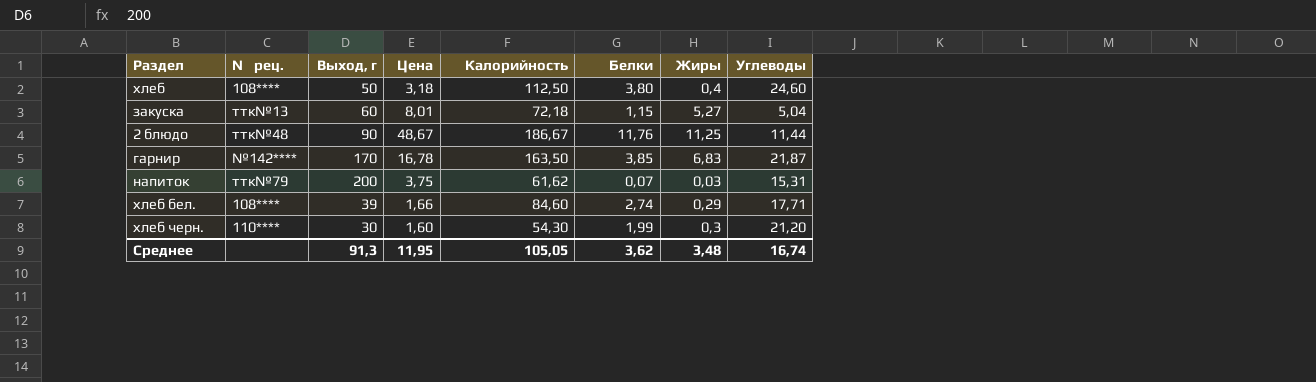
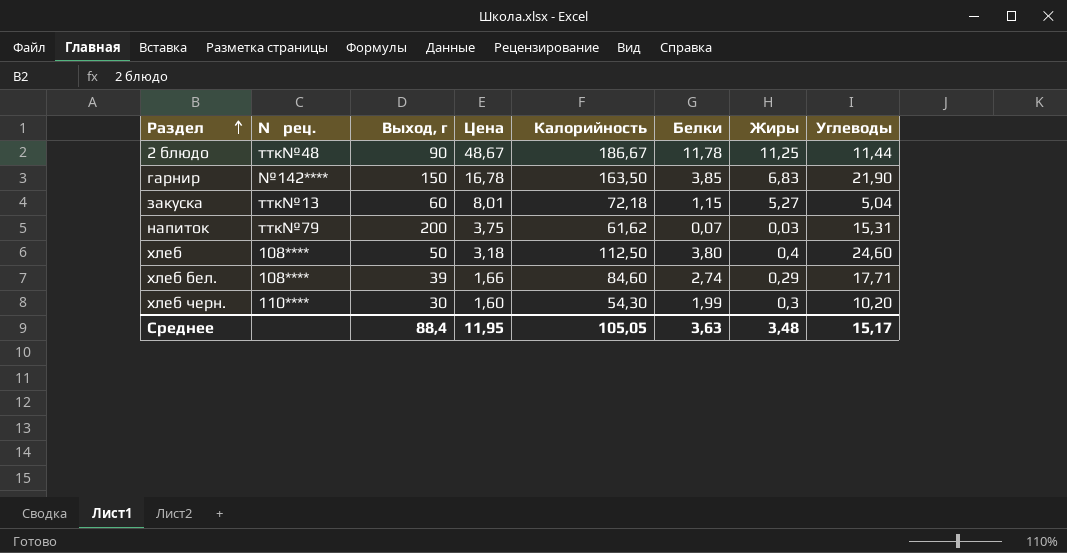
row order: none -> Раздел ascending
2 блюдо | Белки: 11,76 -> 11,78
гарнир | Выход, г: 170 -> 150
гарнир | Углеводы: 21,87 -> 21,90
хлеб черн. | Углеводы: 21,20 -> 10,20
Среднее | Выход, г: 91,3 -> 88,4
Среднее | Белки: 3,62 -> 3,63
Среднее | Углеводы: 16,74 -> 15,17

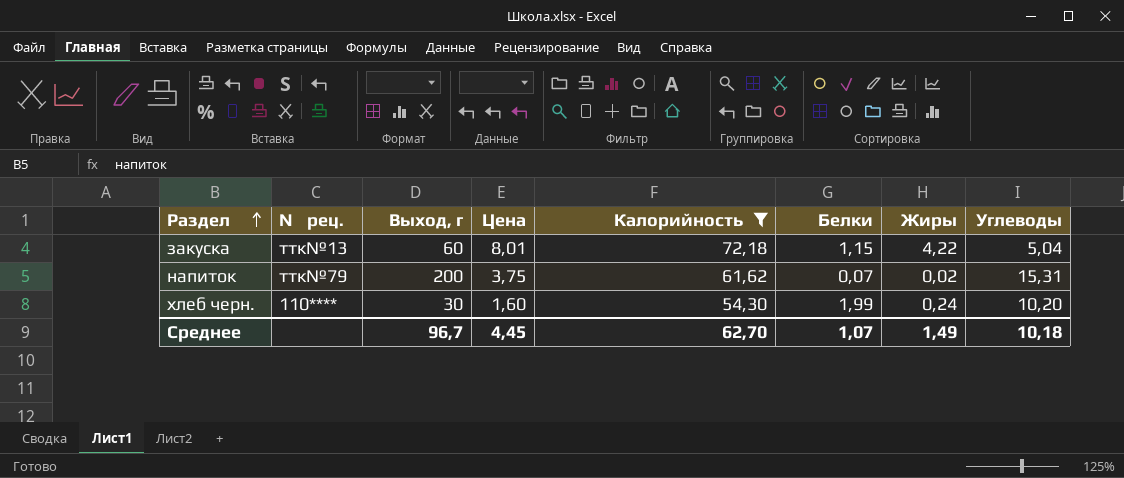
filter: none -> Калорийность <= 72,18
закуска | Жиры: 5,27 -> 4,22
напиток | Жиры: 0,03 -> 0,02
хлеб черн. | Жиры: 0,3 -> 0,24
Среднее | Выход, г: 88,4 -> 96,7
Среднее | Цена: 11,95 -> 4,45
Среднее | Калорийность: 105,05 -> 62,70
Среднее | Белки: 3,63 -> 1,07
Среднее | Жиры: 3,48 -> 1,49
Среднее | Углеводы: 15,17 -> 10,18

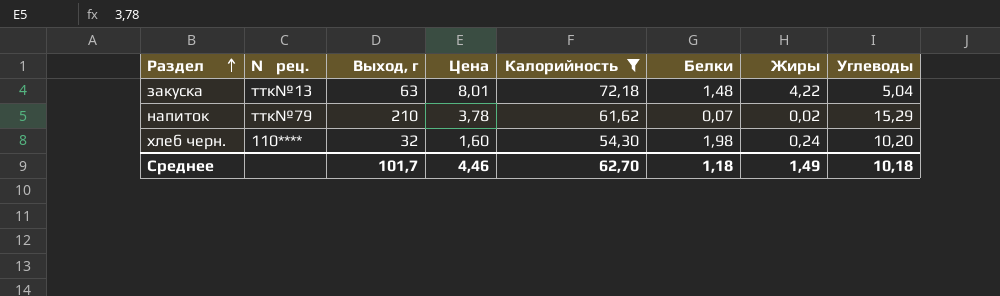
закуска | Выход, г: 60 -> 63
закуска | Белки: 1,15 -> 1,48
напиток | Выход, г: 200 -> 210
напиток | Цена: 3,75 -> 3,78
напиток | Углеводы: 15,31 -> 15,29
хлеб черн. | Выход, г: 30 -> 32
хлеб черн. | Белки: 1,99 -> 1,98
Среднее | Выход, г: 96,7 -> 101,7
Среднее | Цена: 4,45 -> 4,46
Среднее | Белки: 1,07 -> 1,18

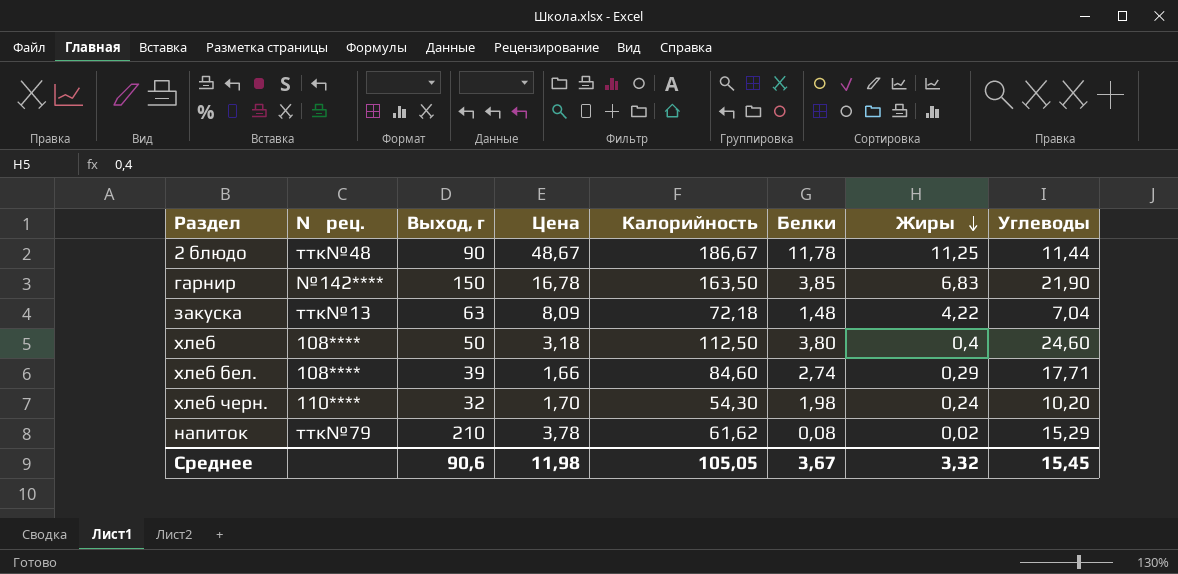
filter: Калорийность <= 72,18 -> none
row order: Раздел ascending -> Жиры descending
закуска | Цена: 8,01 -> 8,09
закуска | Углеводы: 5,04 -> 7,04
хлеб черн. | Цена: 1,60 -> 1,70
напиток | Белки: 0,07 -> 0,08
Среднее | Выход, г: 101,7 -> 90,6
Среднее | Цена: 4,46 -> 11,98
Среднее | Калорийность: 62,70 -> 105,05
Среднее | Белки: 1,18 -> 3,67
Среднее | Жиры: 1,49 -> 3,32
Среднее | Углеводы: 10,18 -> 15,45

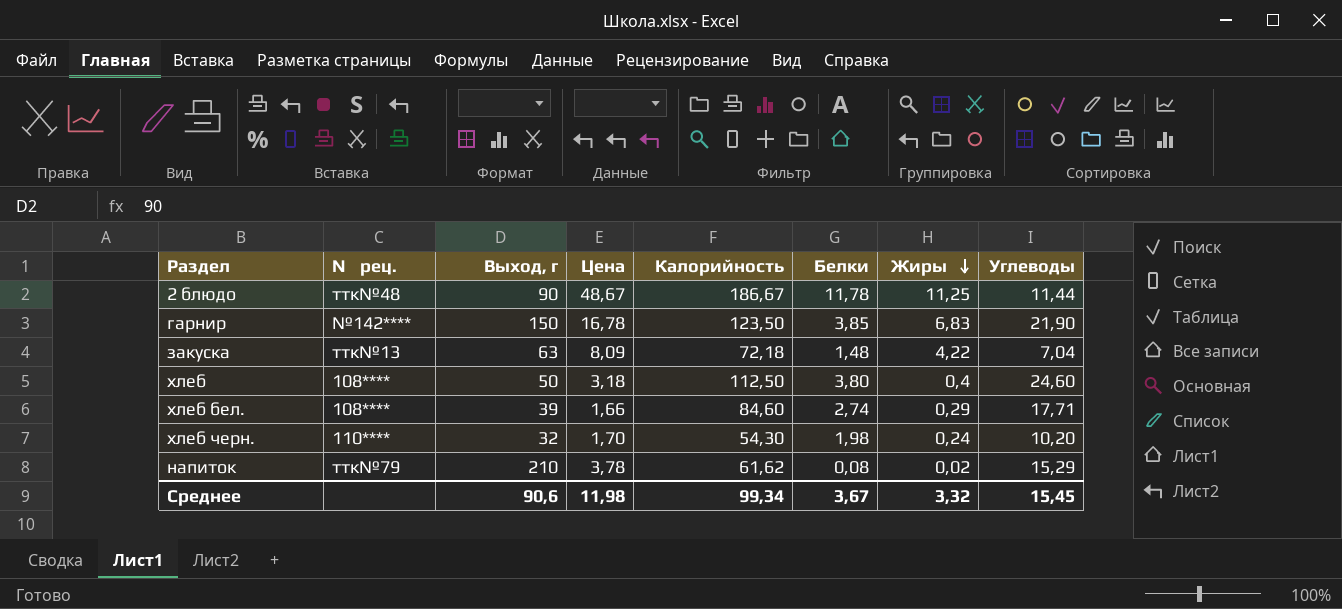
гарнир | Калорийность: 163,50 -> 123,50
Среднее | Калорийность: 105,05 -> 99,34

